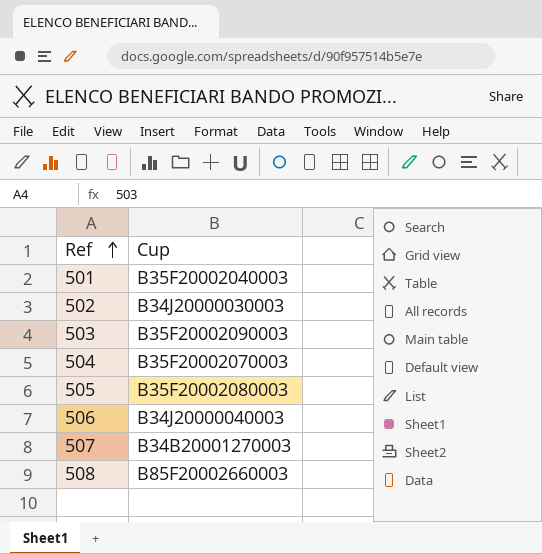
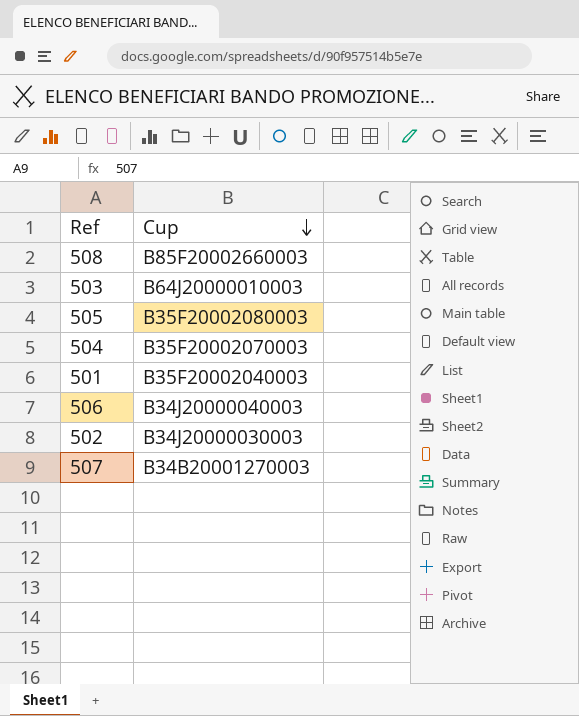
row order: Ref ascending -> Cup descending
503 | Cup: B35F20002090003 -> B64J20000010003

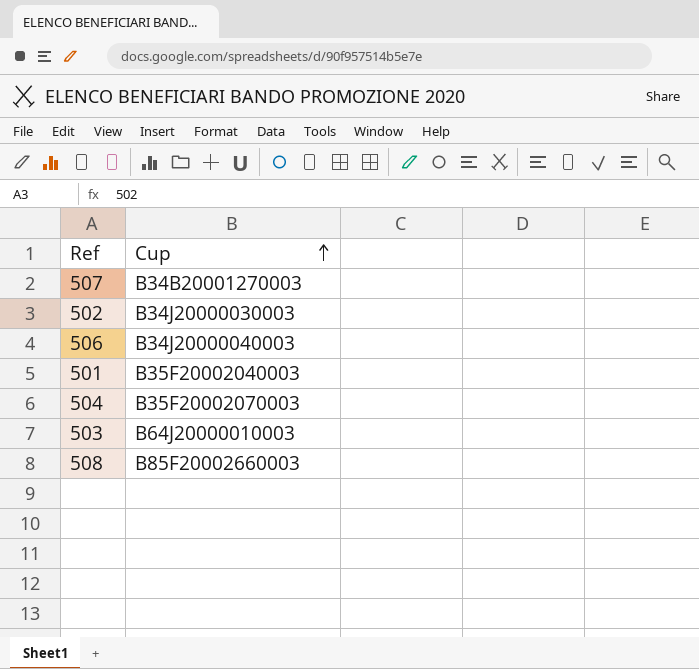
row order: Cup descending -> Cup ascending
row 505: B35F20002080003 -> none

